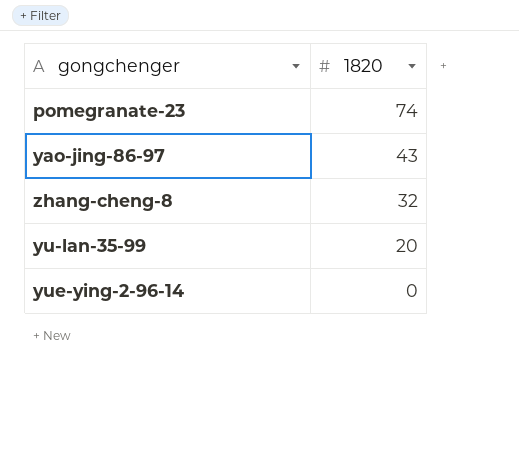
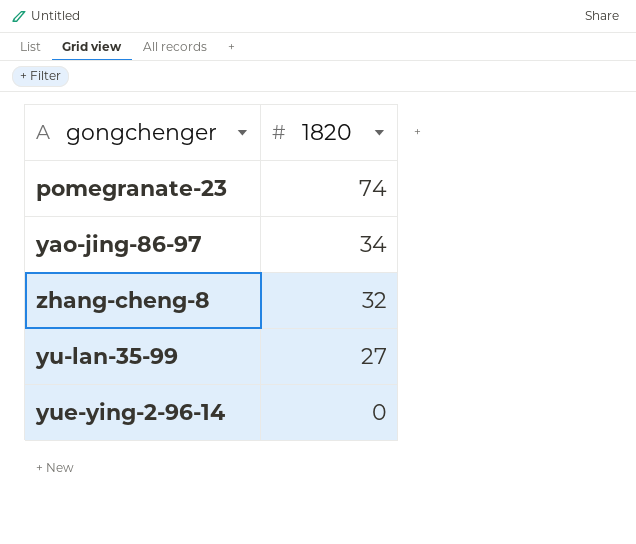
yao-jing-86-97 | 1820: 43 -> 34
yu-lan-35-99 | 1820: 20 -> 27

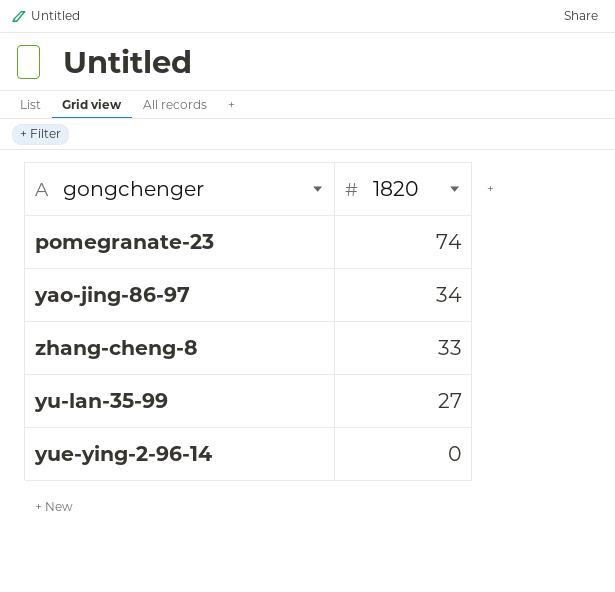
zhang-cheng-8 | 1820: 32 -> 33

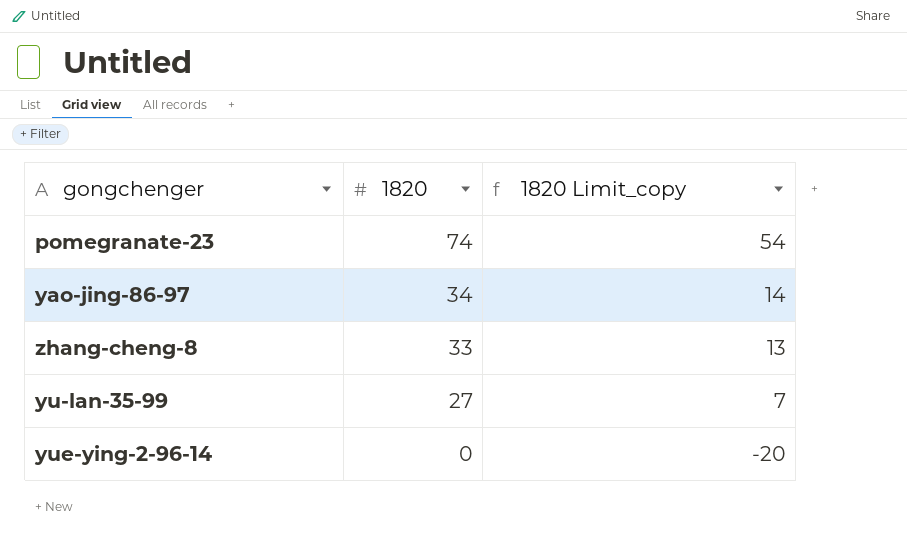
column 1820 Limit_copy | formula: none -> [1820] - 20

